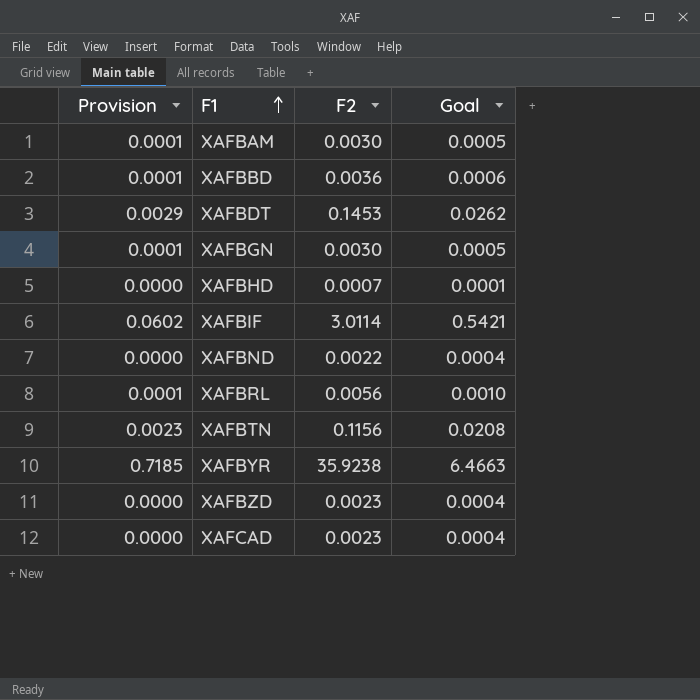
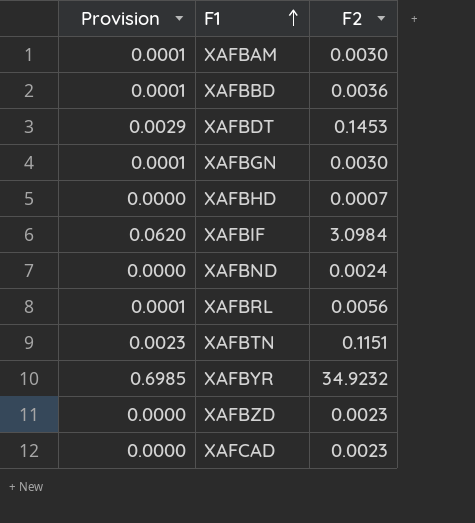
column Goal | formula: [F2] * 0.18 -> none
XAFBIF | Provision: 0.0602 -> 0.0620
XAFBIF | F2: 3.0114 -> 3.0984
XAFBND | F2: 0.0022 -> 0.0024
XAFBTN | F2: 0.1156 -> 0.1151
XAFBYR | Provision: 0.7185 -> 0.6985
XAFBYR | F2: 35.9238 -> 34.9232

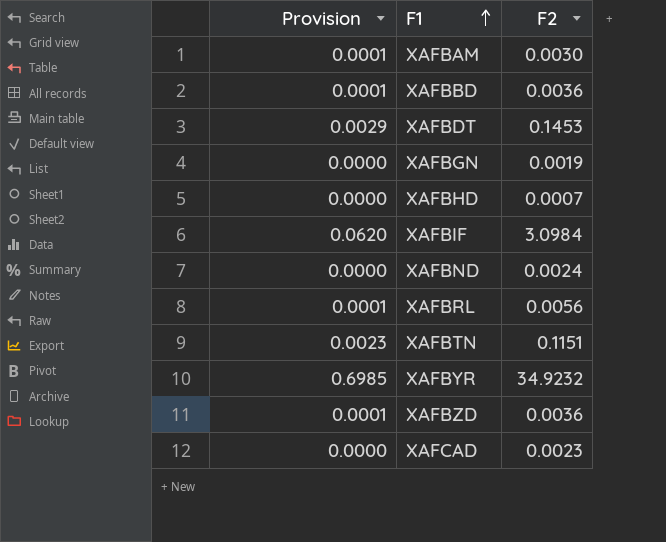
XAFBGN | Provision: 0.0001 -> 0.0000
XAFBGN | F2: 0.0030 -> 0.0019
XAFBZD | Provision: 0.0000 -> 0.0001
XAFBZD | F2: 0.0023 -> 0.0036

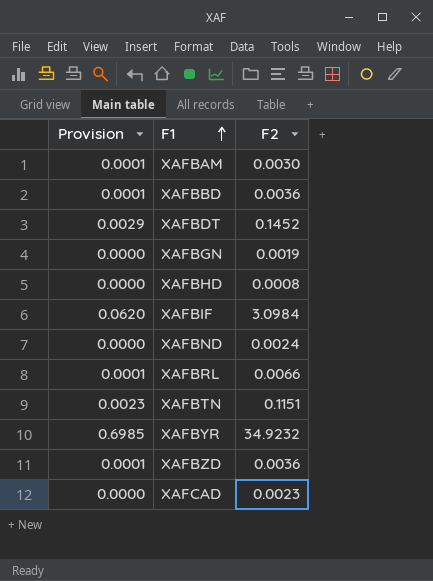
XAFBDT | F2: 0.1453 -> 0.1452
XAFBHD | F2: 0.0007 -> 0.0008
XAFBRL | F2: 0.0056 -> 0.0066

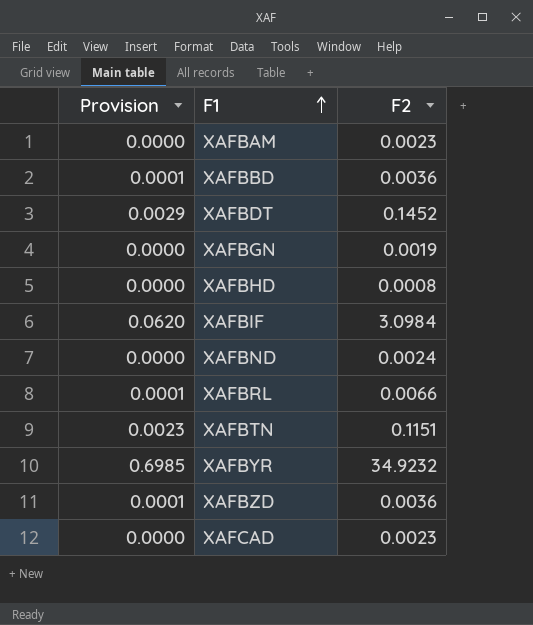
XAFBAM | Provision: 0.0001 -> 0.0000
XAFBAM | F2: 0.0030 -> 0.0023

